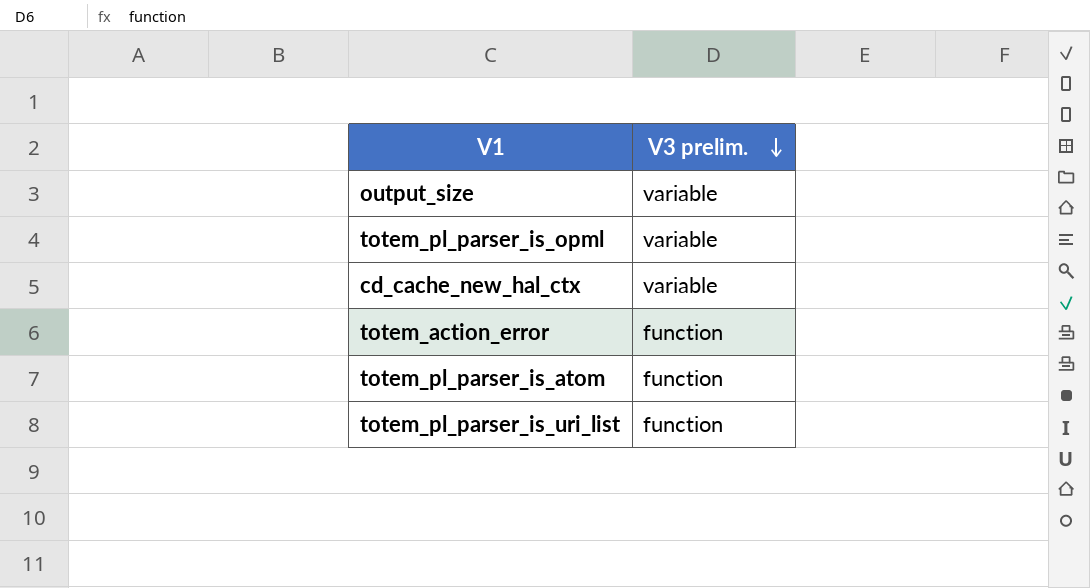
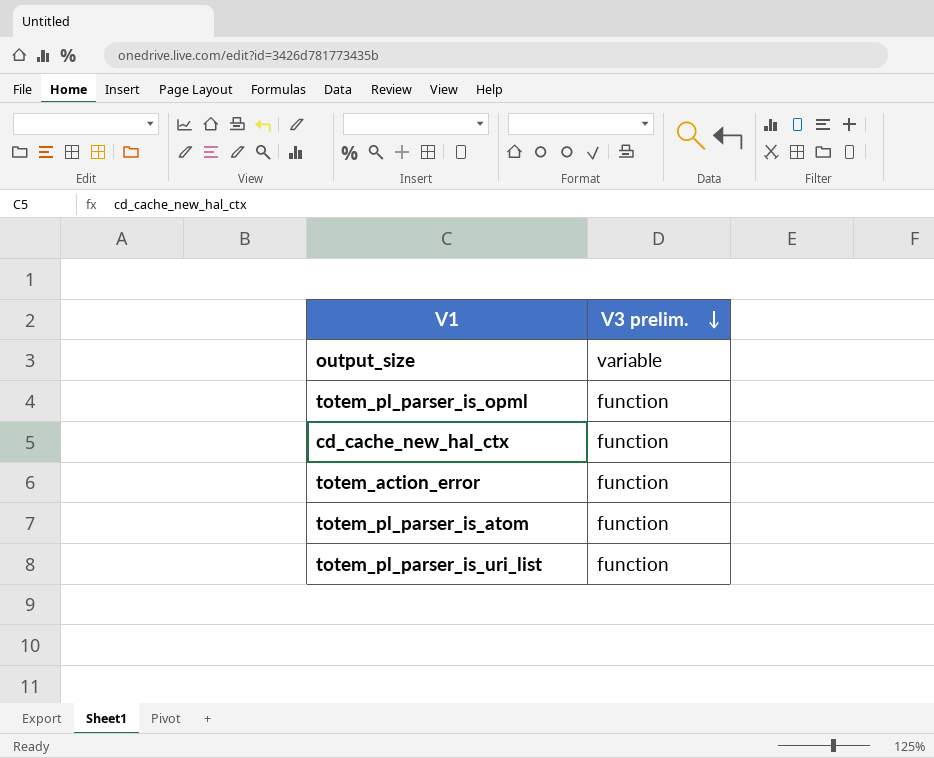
totem_pl_parser_is_opml | V3 prelim.: variable -> function
cd_cache_new_hal_ctx | V3 prelim.: variable -> function

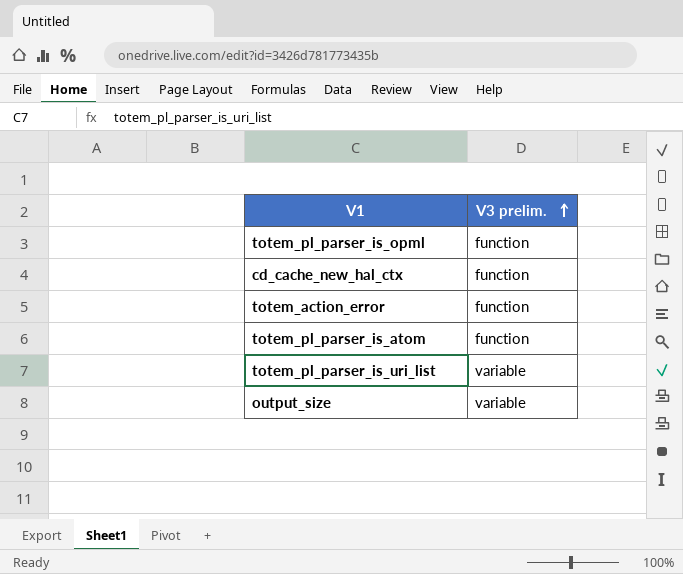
row order: V3 prelim. descending -> V3 prelim. ascending
totem_pl_parser_is_uri_list | V3 prelim.: function -> variable

